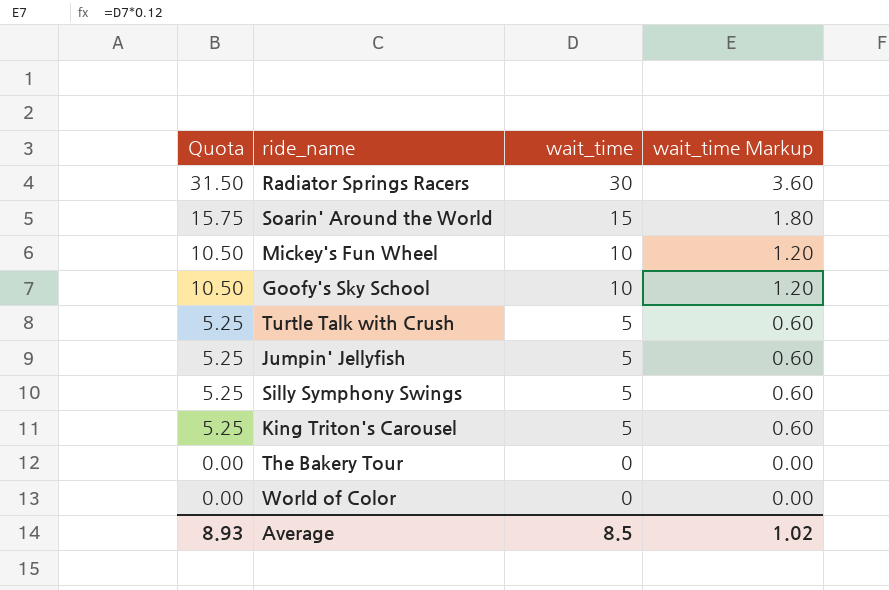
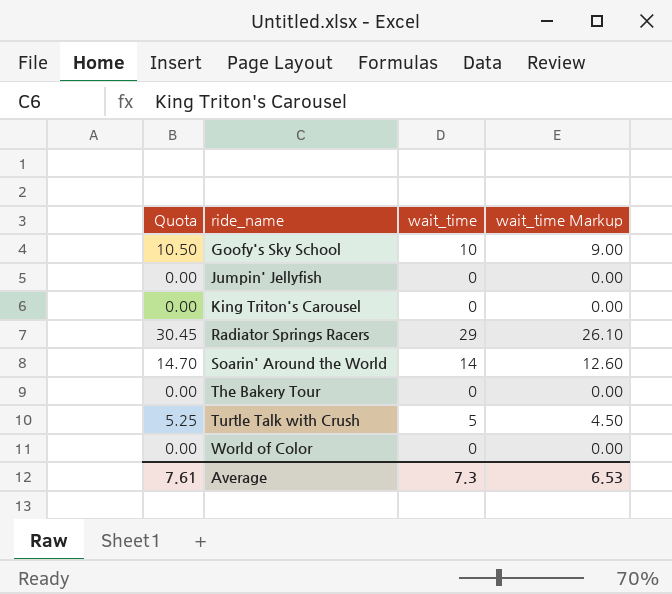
row order: Quota descending -> ride_name ascending
column wait_time Markup | formula: [wait_time] * 0.12 -> [wait_time] * 0.9
row Mickey's Fun Wheel: 10.50 | 10 | 1.20 -> none
row Silly Symphony Swings: 5.25 | 5 | 0.60 -> none
Jumpin' Jellyfish | Quota: 5.25 -> 0.00
Jumpin' Jellyfish | wait_time: 5 -> 0
King Triton's Carousel | Quota: 5.25 -> 0.00
King Triton's Carousel | wait_time: 5 -> 0
Radiator Springs Racers | Quota: 31.50 -> 30.45
Radiator Springs Racers | wait_time: 30 -> 29
Soarin' Around the World | Quota: 15.75 -> 14.70
Soarin' Around the World | wait_time: 15 -> 14
Average | Quota: 8.93 -> 7.61
Average | wait_time: 8.5 -> 7.3
Average | wait_time Markup: 1.02 -> 6.53

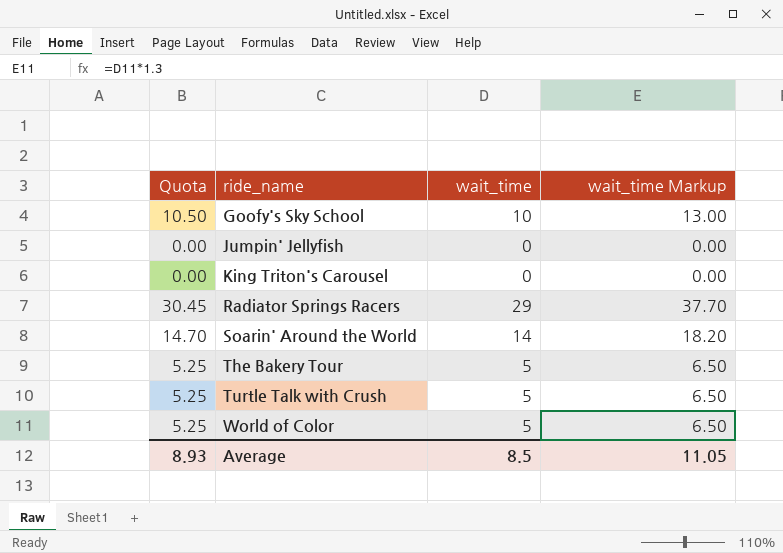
column wait_time Markup | formula: [wait_time] * 0.9 -> [wait_time] * 1.3
The Bakery Tour | Quota: 0.00 -> 5.25
The Bakery Tour | wait_time: 0 -> 5
World of Color | Quota: 0.00 -> 5.25
World of Color | wait_time: 0 -> 5
Average | Quota: 7.61 -> 8.93
Average | wait_time: 7.3 -> 8.5
Average | wait_time Markup: 6.53 -> 11.05

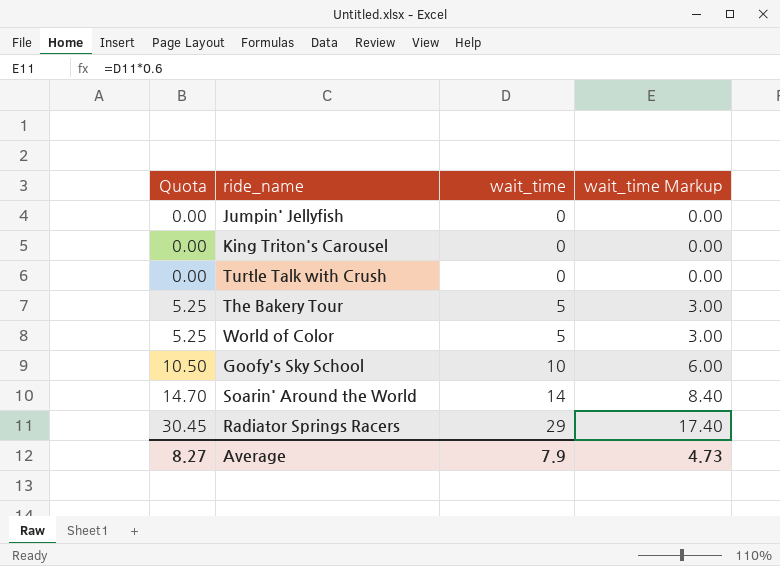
row order: ride_name ascending -> Quota ascending
column wait_time Markup | formula: [wait_time] * 1.3 -> [wait_time] * 0.6
Turtle Talk with Crush | Quota: 5.25 -> 0.00
Turtle Talk with Crush | wait_time: 5 -> 0
Average | Quota: 8.93 -> 8.27
Average | wait_time: 8.5 -> 7.9
Average | wait_time Markup: 11.05 -> 4.73

